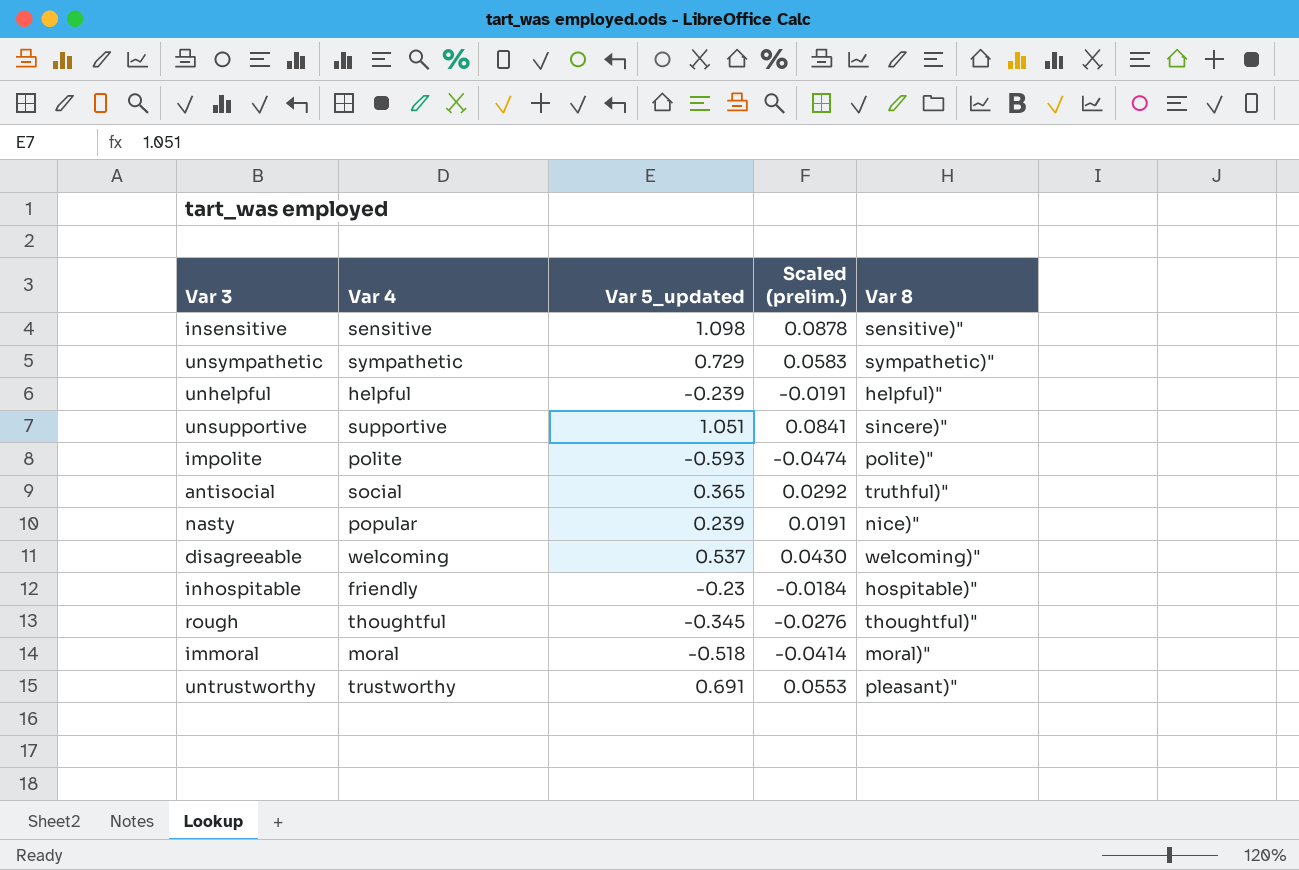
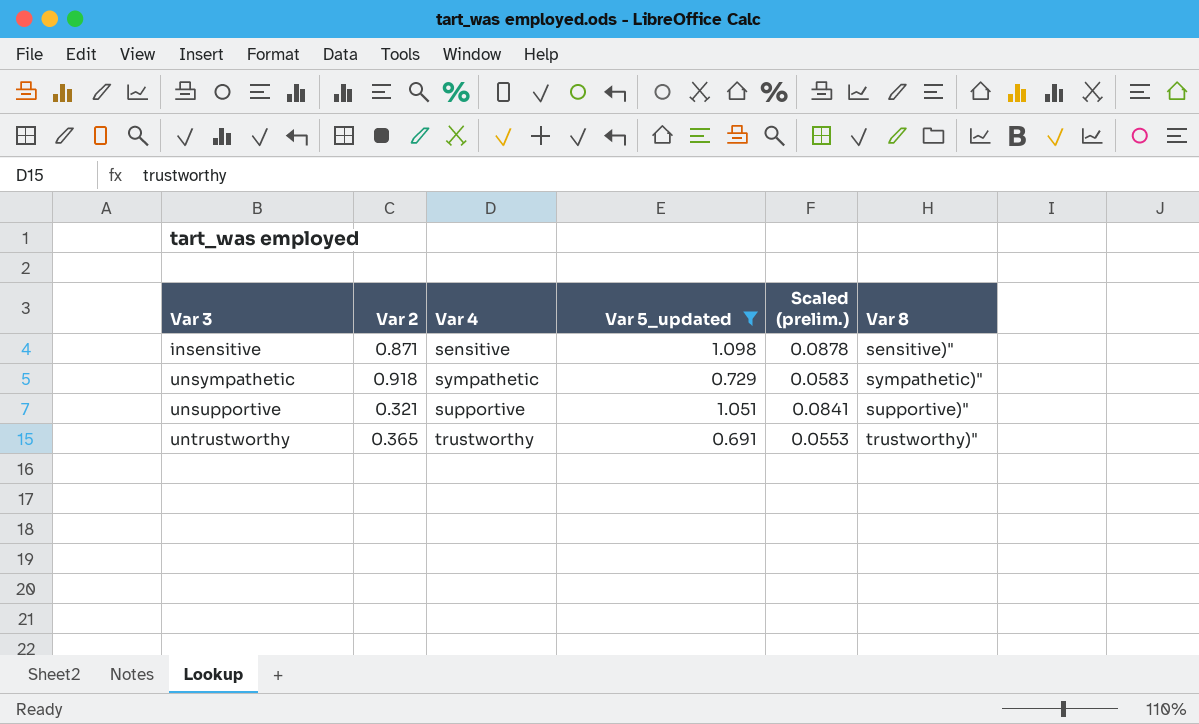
filter: none -> Var 5_updated >= 0.691
column Var 2 | position: none -> 2
unsupportive | Var 8: sincere)" -> supportive)"
untrustworthy | Var 8: pleasant)" -> trustworthy)"

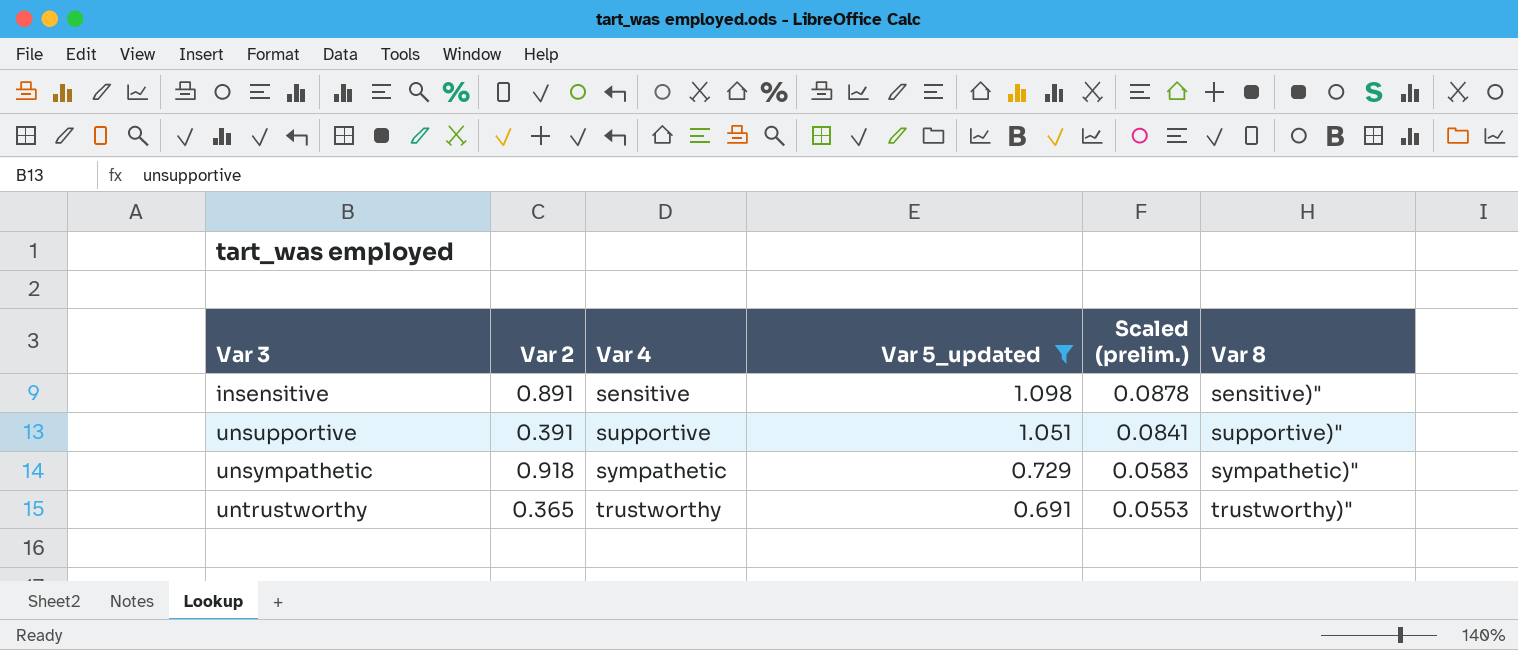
row order: none -> Var 3 ascending
insensitive | Var 2: 0.871 -> 0.891
unsupportive | Var 2: 0.321 -> 0.391

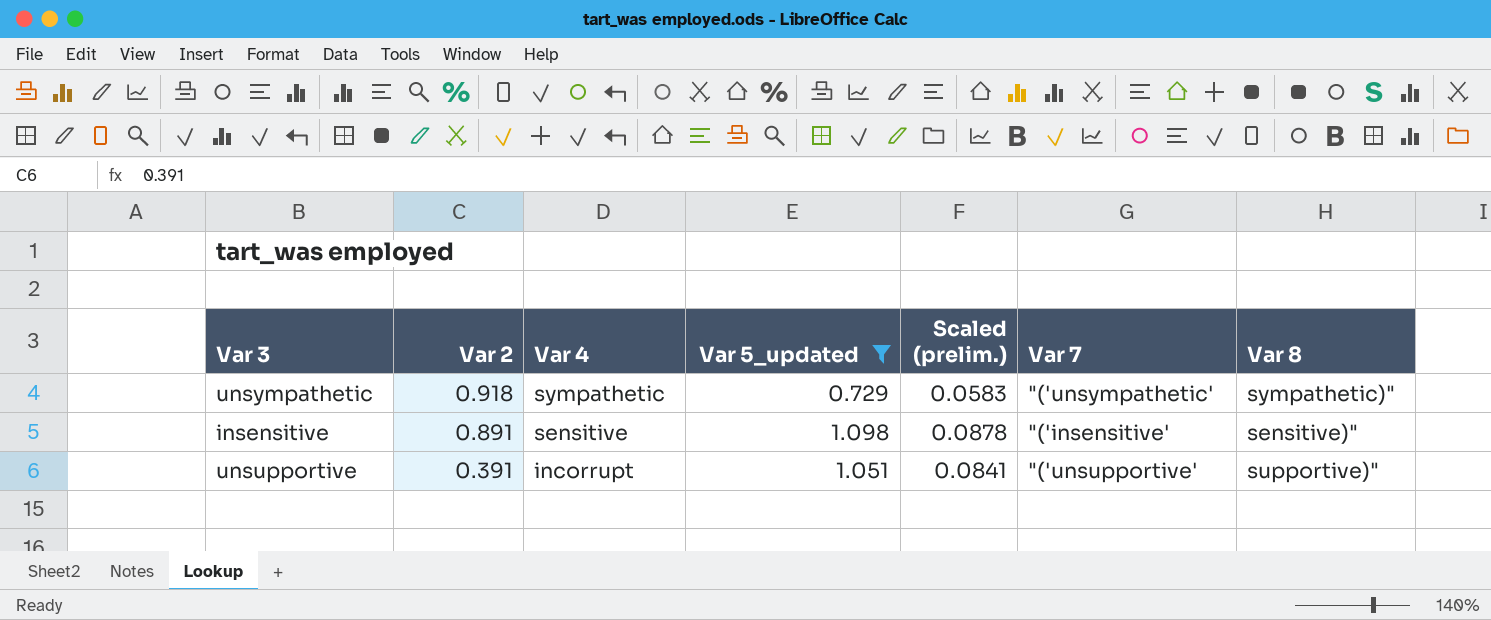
row order: Var 3 ascending -> Var 2 descending
column Var 7 | position: none -> 6
row untrustworthy: 0.365 | trustworthy | 0.691 | 0.0553 | trustworthy)" -> none
unsupportive | Var 4: supportive -> incorrupt

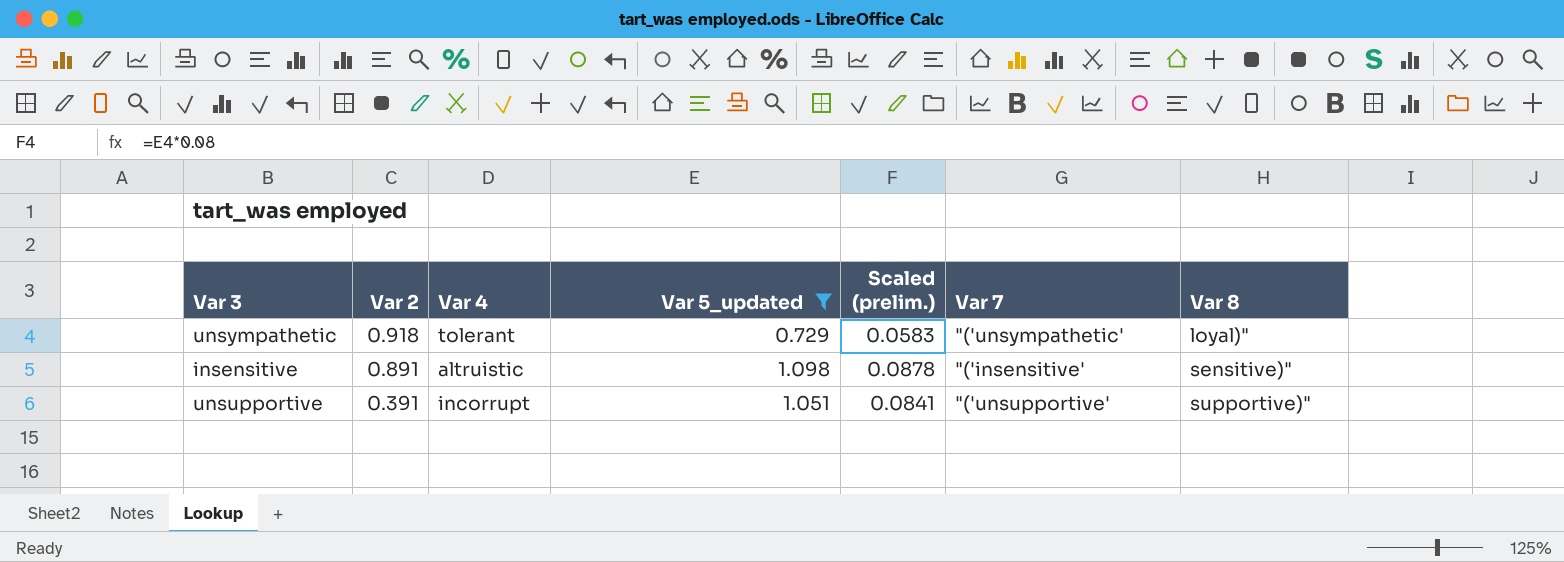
unsympathetic | Var 4: sympathetic -> tolerant
unsympathetic | Var 8: sympathetic)" -> loyal)"
insensitive | Var 4: sensitive -> altruistic

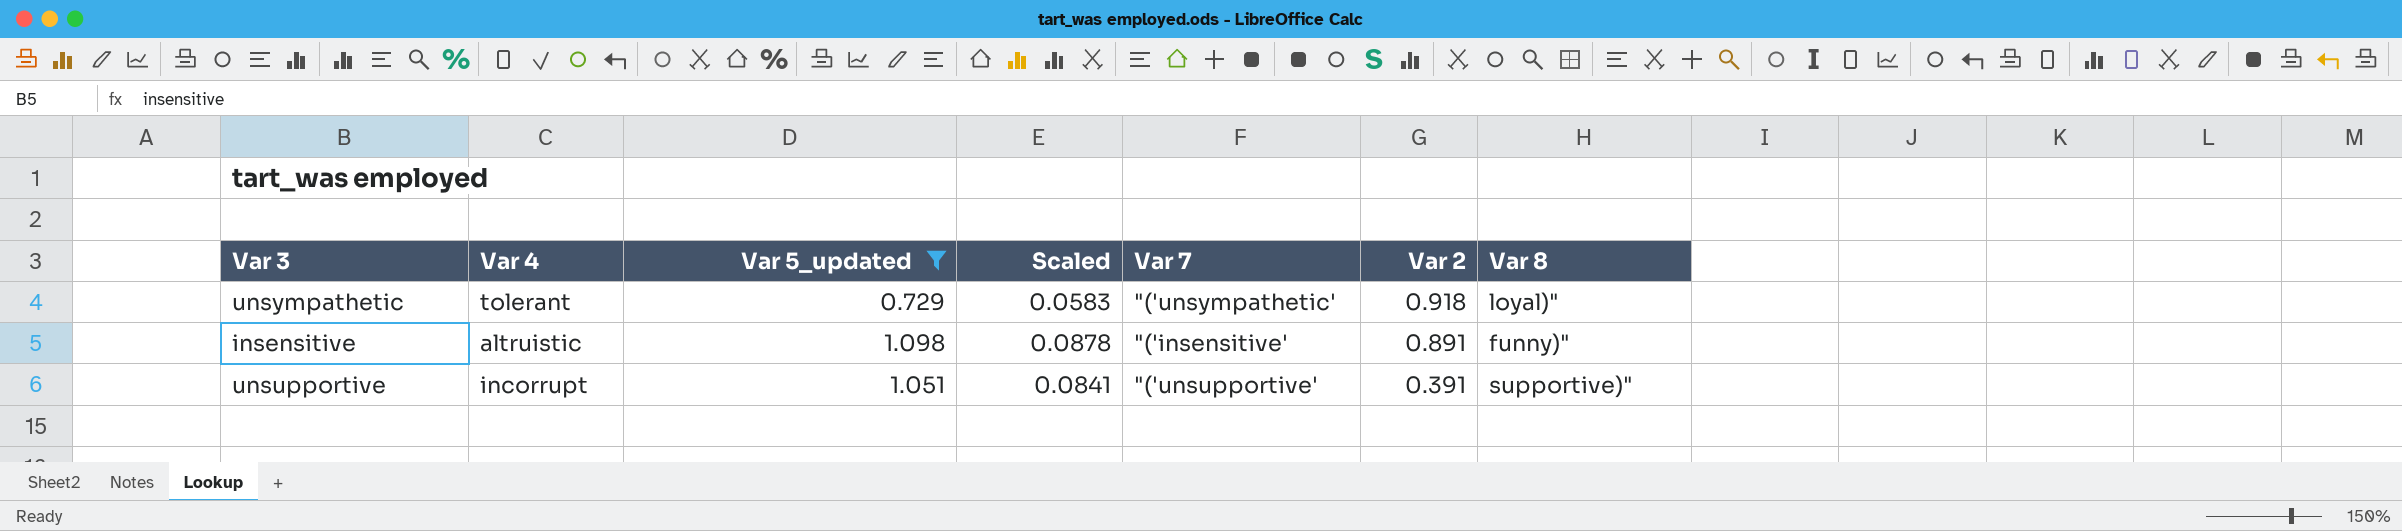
column name: Scaled (prelim.) -> Scaled
column Var 2 | position: 2 -> 6
insensitive | Var 8: sensitive)" -> funny)"

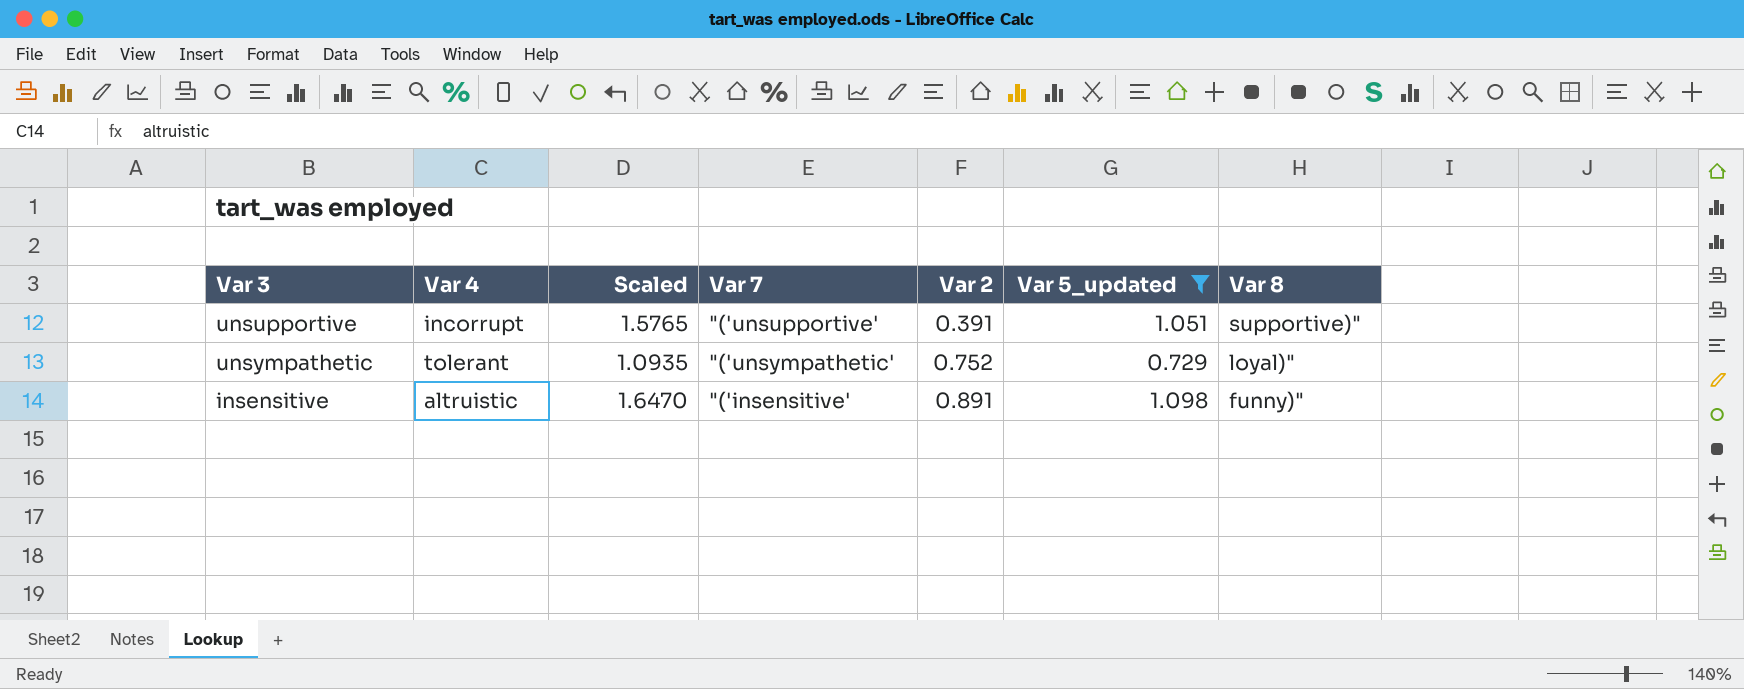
row order: Var 2 descending -> Var 2 ascending
column Scaled | formula: [Var 5_updated] * 0.08 -> [Var 5_updated] * 1.5
column Var 5_updated | position: 3 -> 6
unsympathetic | Var 2: 0.918 -> 0.752

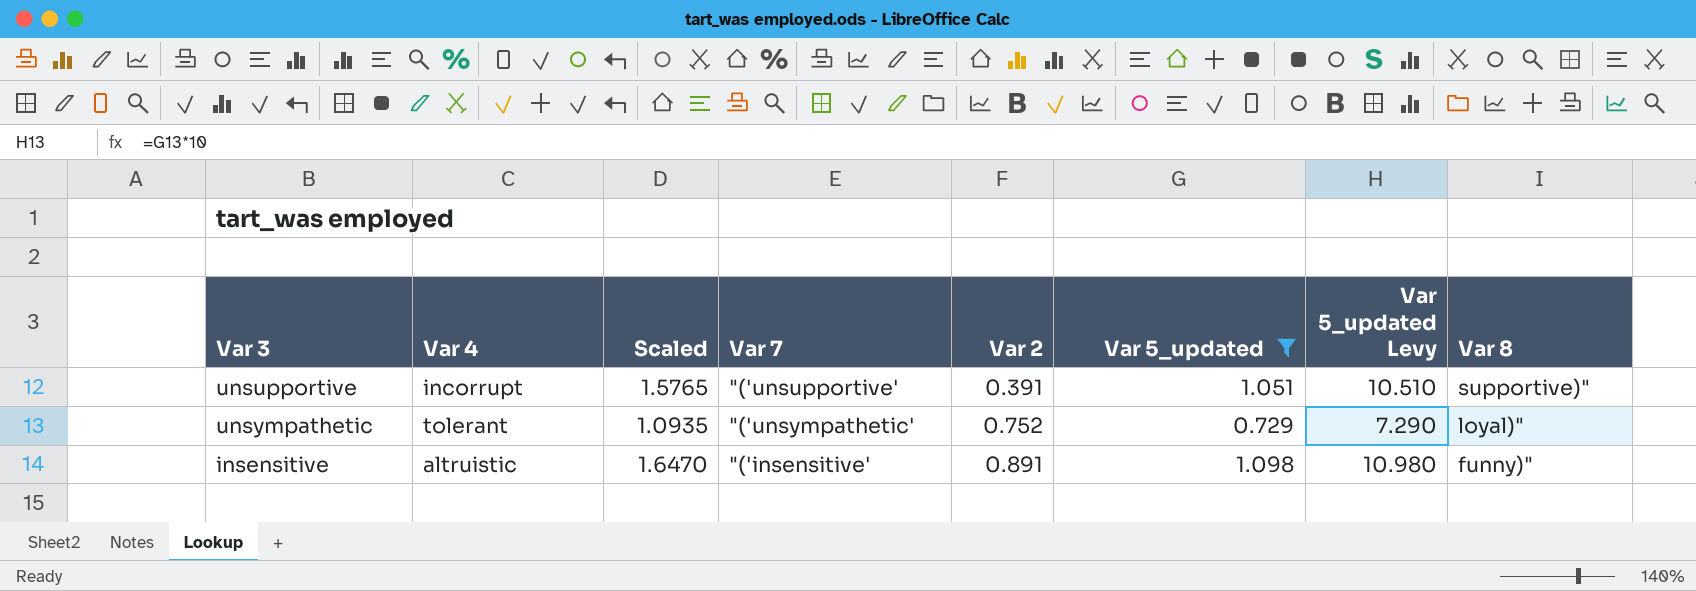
column Var 5_updated Levy | formula: none -> [Var 5_updated] * 10

